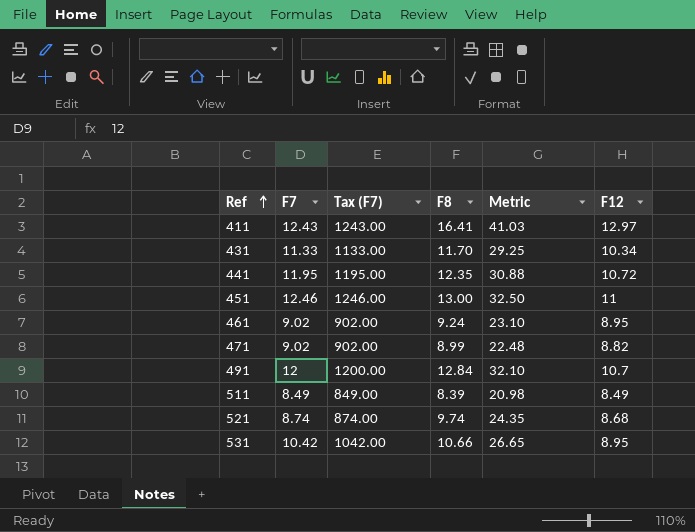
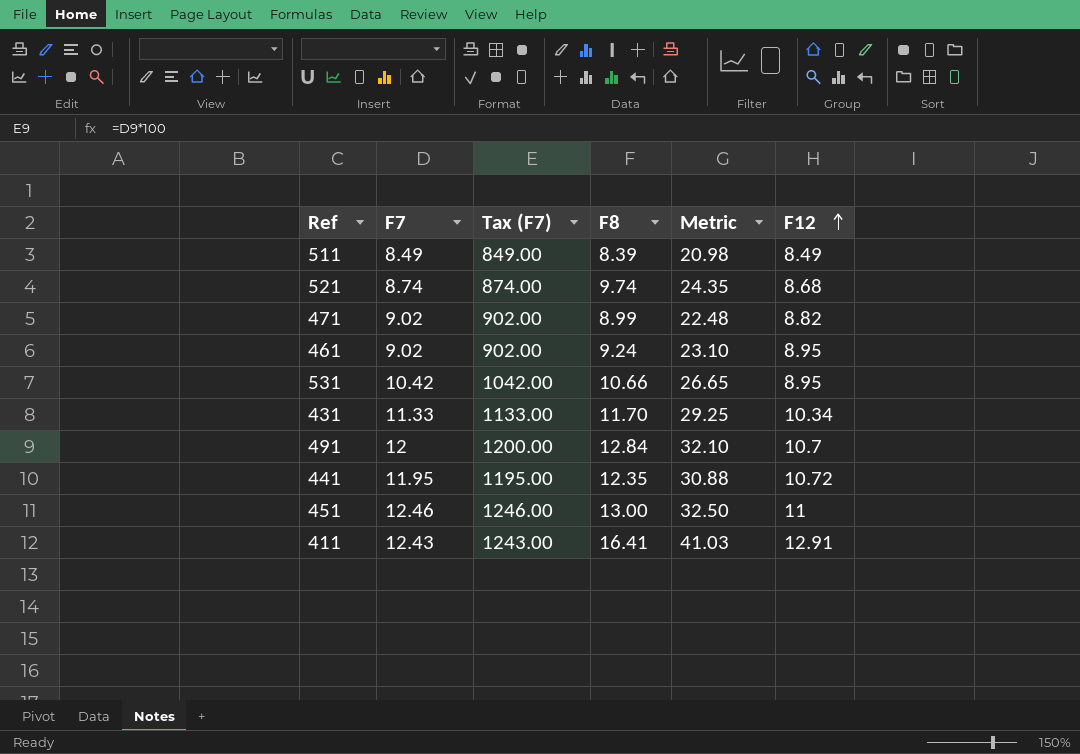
row order: Ref ascending -> F12 ascending
411 | F12: 12.97 -> 12.91

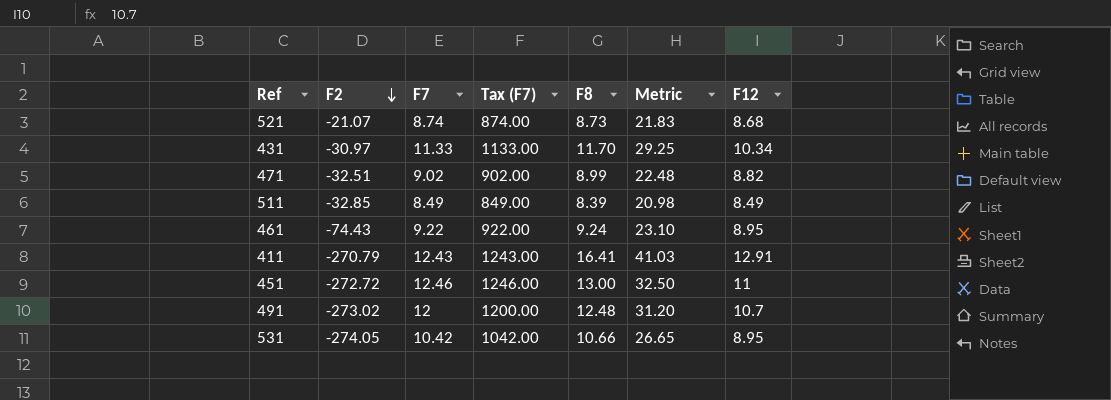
row order: F12 ascending -> F2 descending
column F2 | position: none -> 2
row 441: 11.95 | 1195.00 | 12.35 | 30.88 | 10.72 -> none
521 | F8: 9.74 -> 8.73
521 | Metric: 24.35 -> 21.83
461 | F7: 9.02 -> 9.22
461 | Tax (F7): 902.00 -> 922.00
491 | F8: 12.84 -> 12.48
491 | Metric: 32.10 -> 31.20

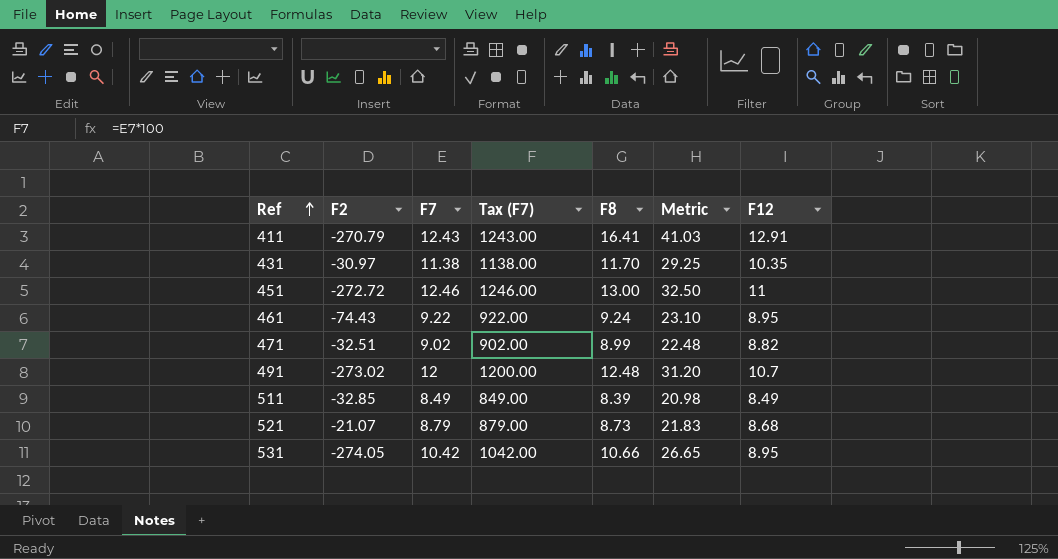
row order: F2 descending -> Ref ascending
431 | F7: 11.33 -> 11.38
431 | Tax (F7): 1133.00 -> 1138.00
431 | F12: 10.34 -> 10.35
521 | F7: 8.74 -> 8.79
521 | Tax (F7): 874.00 -> 879.00

